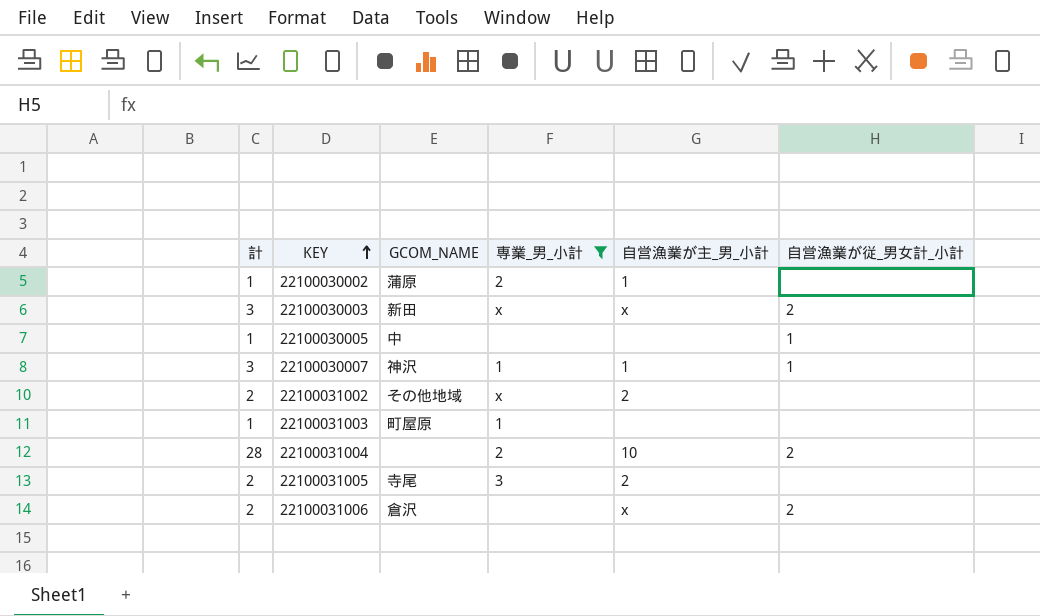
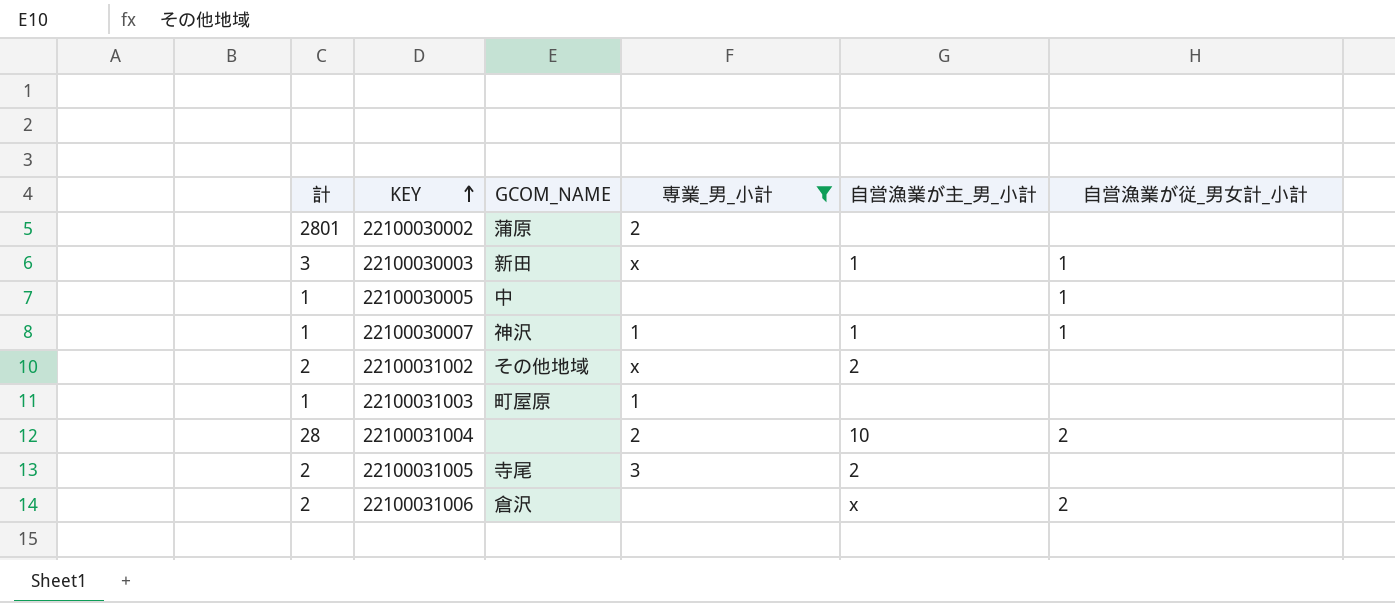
22100030002 | 計: 1 -> 2801
22100030002 | 自営漁業が主_男_小計: 1 -> none
22100030003 | 自営漁業が主_男_小計: x -> 1
22100030003 | 自営漁業が従_男女計_小計: 2 -> 1
22100030007 | 計: 3 -> 1

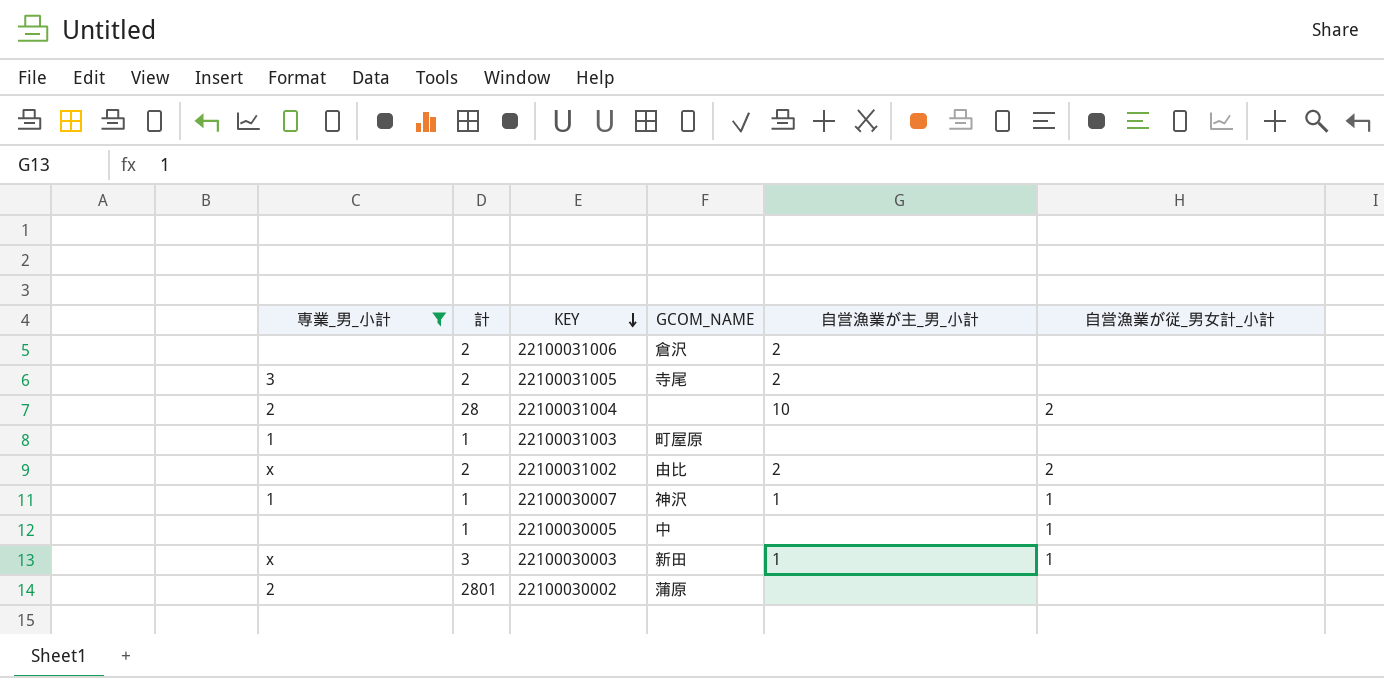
row order: KEY ascending -> KEY descending
column 専業_男_小計 | position: 4 -> 1
22100031006 | 自営漁業が主_男_小計: x -> 2
22100031006 | 自営漁業が従_男女計_小計: 2 -> none
22100031002 | GCOM_NAME: その他地域 -> 由比
22100031002 | 自営漁業が従_男女計_小計: none -> 2

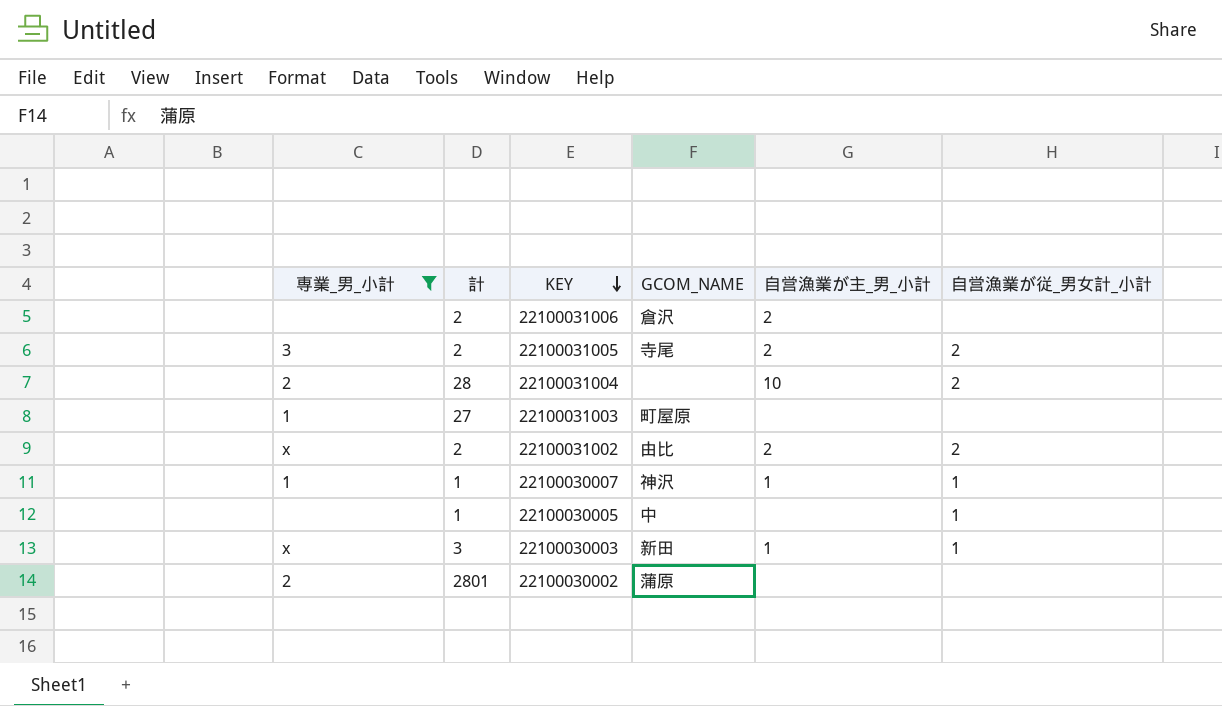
22100031005 | 自営漁業が従_男女計_小計: none -> 2
22100031003 | 計: 1 -> 27

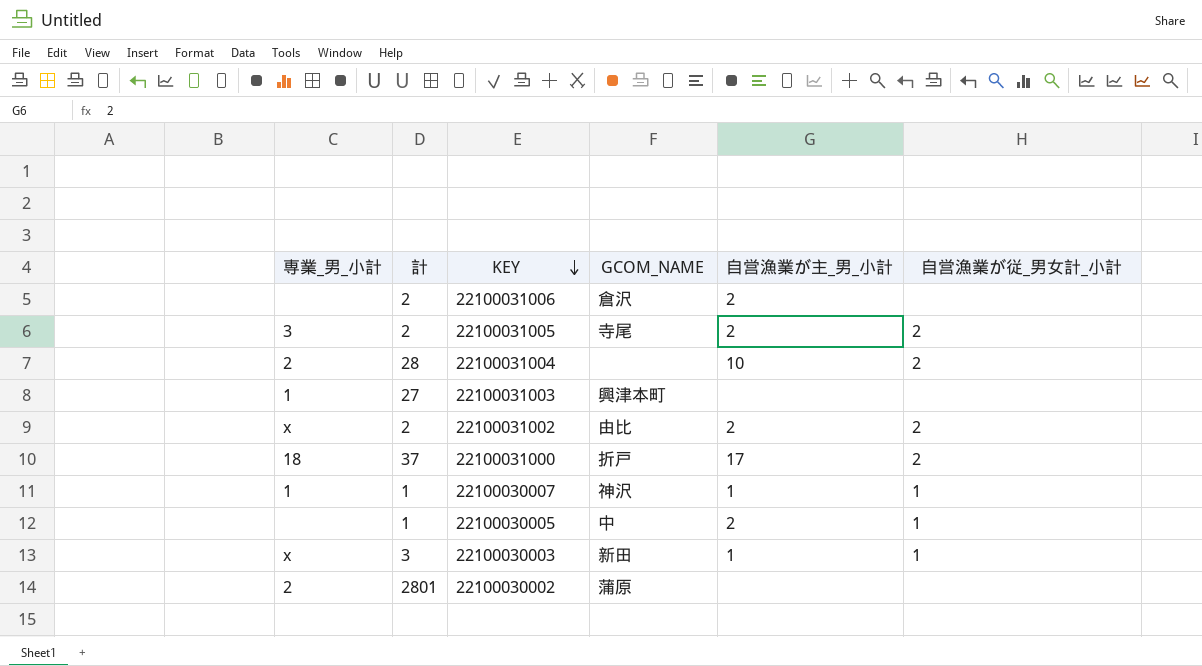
filter: 専業_男_小計 != 18 -> none
22100031003 | GCOM_NAME: 町屋原 -> 興津本町
22100030005 | 自営漁業が主_男_小計: none -> 2

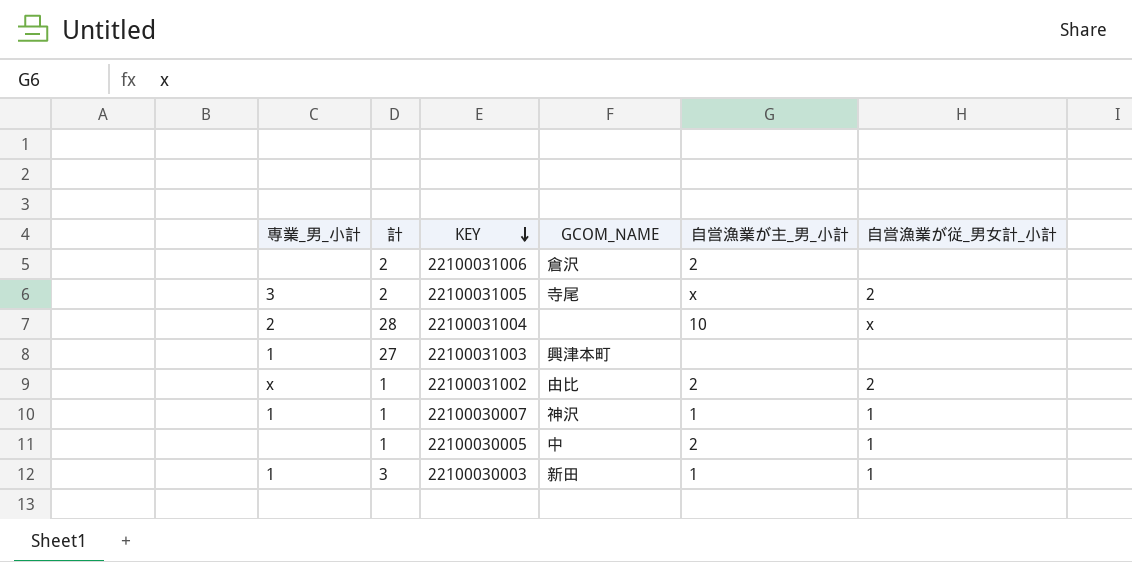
row 22100031000: 18 | 37 | 折戸 | 17 | 2 -> none
row 22100030002: 2 | 2801 | 蒲原 | none | none -> none
22100031005 | 自営漁業が主_男_小計: 2 -> x
22100031004 | 自営漁業が従_男女計_小計: 2 -> x
22100031002 | 計: 2 -> 1
22100030003 | 専業_男_小計: x -> 1

